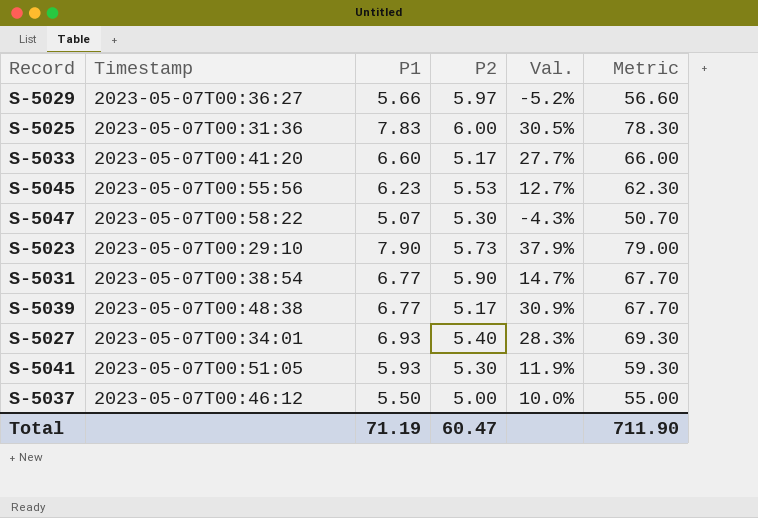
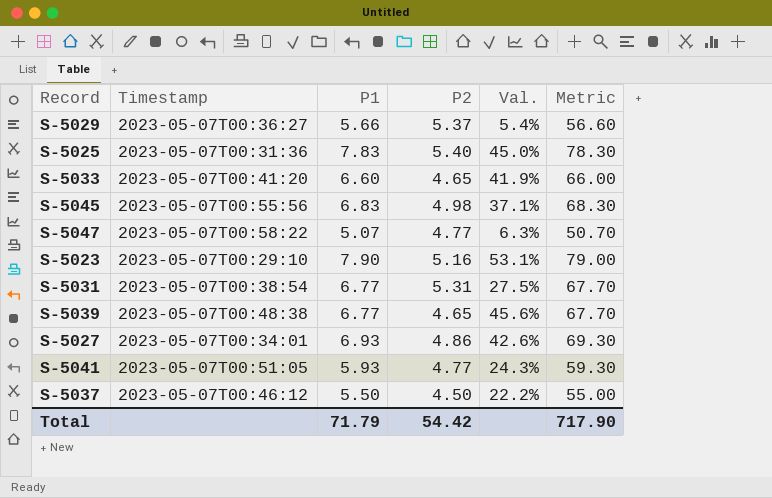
S-5029 | P2: 5.97 -> 5.37
S-5029 | Val.: -5.2% -> 5.4%
S-5025 | P2: 6.00 -> 5.40
S-5025 | Val.: 30.5% -> 45.0%
S-5033 | P2: 5.17 -> 4.65
S-5033 | Val.: 27.7% -> 41.9%
S-5045 | P1: 6.23 -> 6.83
S-5045 | P2: 5.53 -> 4.98
S-5045 | Val.: 12.7% -> 37.1%
S-5045 | Metric: 62.30 -> 68.30
S-5047 | P2: 5.30 -> 4.77
S-5047 | Val.: -4.3% -> 6.3%
S-5023 | P2: 5.73 -> 5.16
S-5023 | Val.: 37.9% -> 53.1%
S-5031 | P2: 5.90 -> 5.31
S-5031 | Val.: 14.7% -> 27.5%
S-5039 | P2: 5.17 -> 4.65
S-5039 | Val.: 30.9% -> 45.6%
S-5027 | P2: 5.40 -> 4.86
S-5027 | Val.: 28.3% -> 42.6%
S-5041 | P2: 5.30 -> 4.77
S-5041 | Val.: 11.9% -> 24.3%
S-5037 | P2: 5.00 -> 4.50
S-5037 | Val.: 10.0% -> 22.2%
Total | P1: 71.19 -> 71.79
Total | P2: 60.47 -> 54.42
Total | Metric: 711.90 -> 717.90

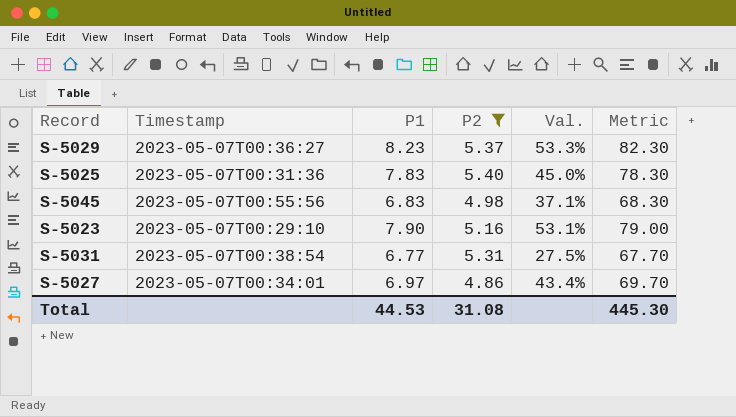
filter: none -> P2 >= 4.86
S-5029 | P1: 5.66 -> 8.23
S-5029 | Val.: 5.4% -> 53.3%
S-5029 | Metric: 56.60 -> 82.30
S-5027 | P1: 6.93 -> 6.97
S-5027 | Val.: 42.6% -> 43.4%
S-5027 | Metric: 69.30 -> 69.70
Total | P1: 71.79 -> 44.53
Total | P2: 54.42 -> 31.08
Total | Metric: 717.90 -> 445.30

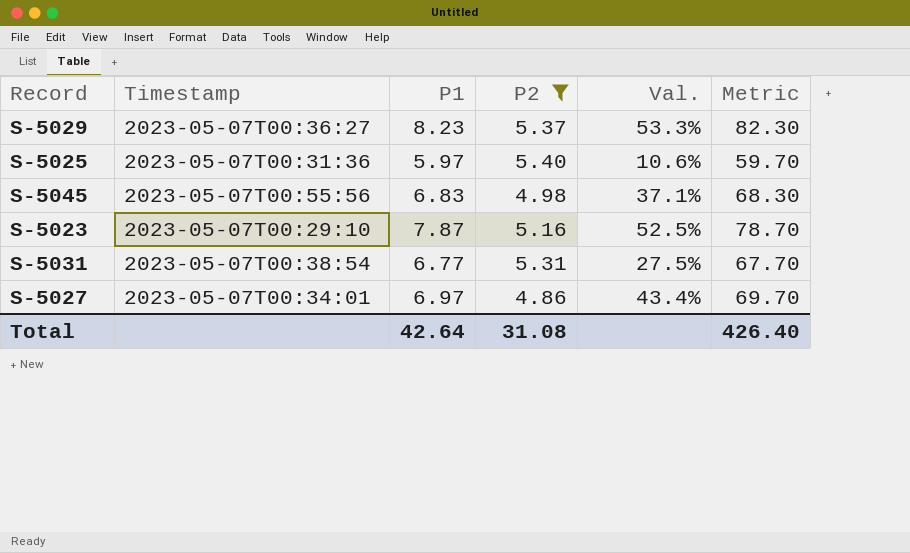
S-5025 | P1: 7.83 -> 5.97
S-5025 | Val.: 45.0% -> 10.6%
S-5025 | Metric: 78.30 -> 59.70
S-5023 | P1: 7.90 -> 7.87
S-5023 | Val.: 53.1% -> 52.5%
S-5023 | Metric: 79.00 -> 78.70
Total | P1: 44.53 -> 42.64
Total | Metric: 445.30 -> 426.40

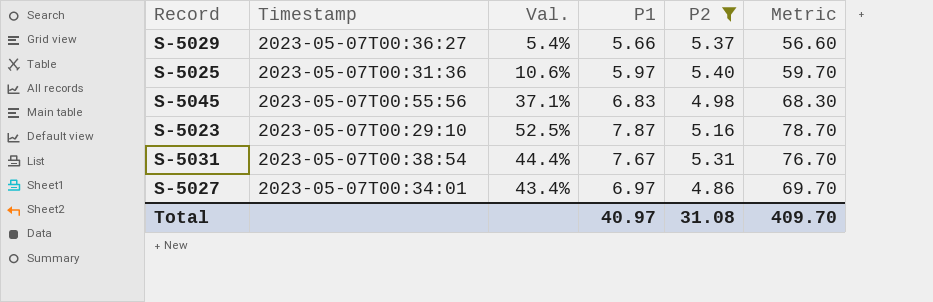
column Val. | position: 5 -> 3
S-5029 | Val.: 53.3% -> 5.4%
S-5029 | P1: 8.23 -> 5.66
S-5029 | Metric: 82.30 -> 56.60
S-5031 | Val.: 27.5% -> 44.4%
S-5031 | P1: 6.77 -> 7.67
S-5031 | Metric: 67.70 -> 76.70
Total | P1: 42.64 -> 40.97
Total | Metric: 426.40 -> 409.70

